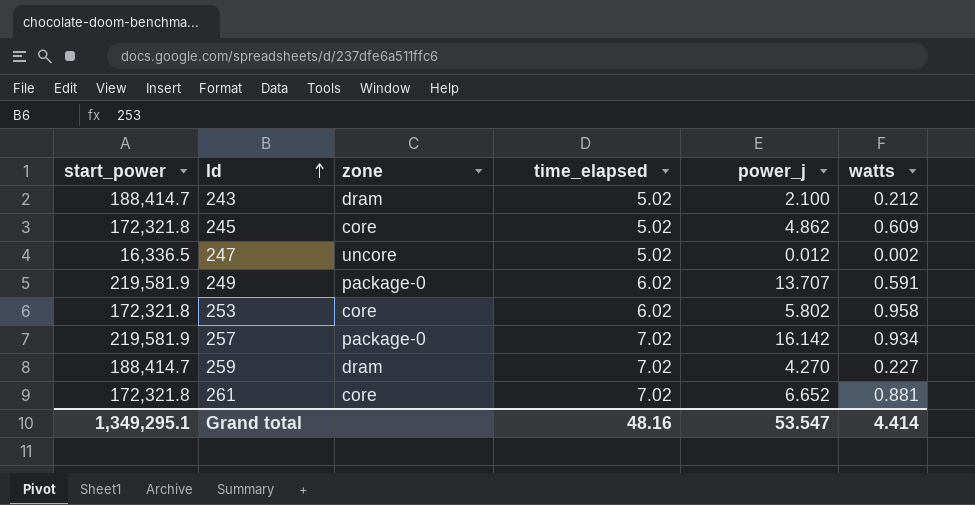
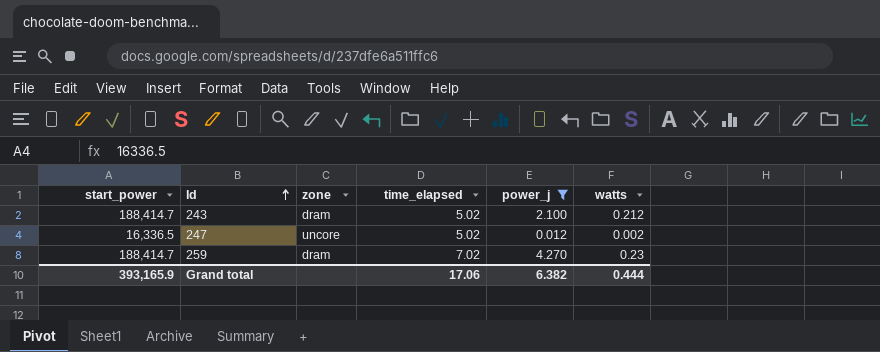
filter: none -> power_j <= 4.270
259 | watts: 0.227 -> 0.23
Grand total | start_power: 1,349,295.1 -> 393,165.9
Grand total | time_elapsed: 48.16 -> 17.06
Grand total | power_j: 53.547 -> 6.382
Grand total | watts: 4.414 -> 0.444

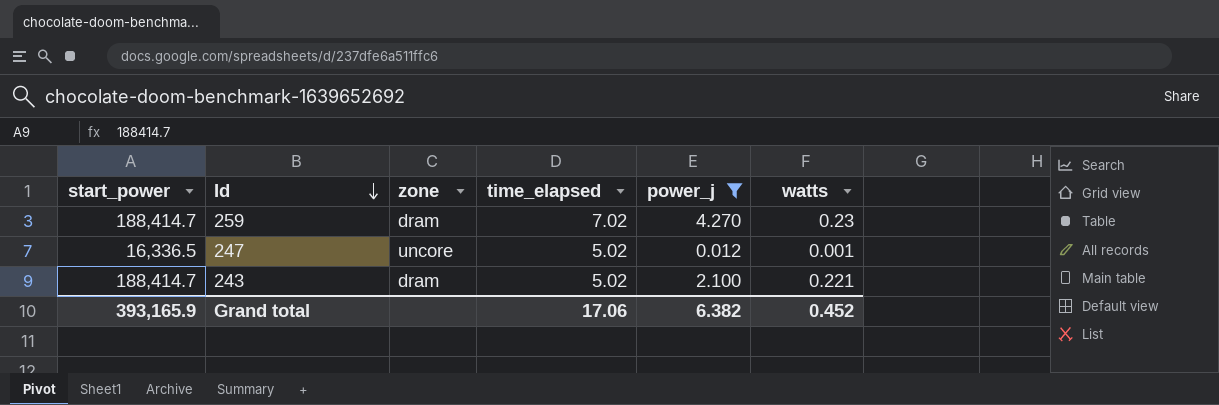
row order: Id ascending -> Id descending
247 | watts: 0.002 -> 0.001
243 | watts: 0.212 -> 0.221
Grand total | watts: 0.444 -> 0.452

